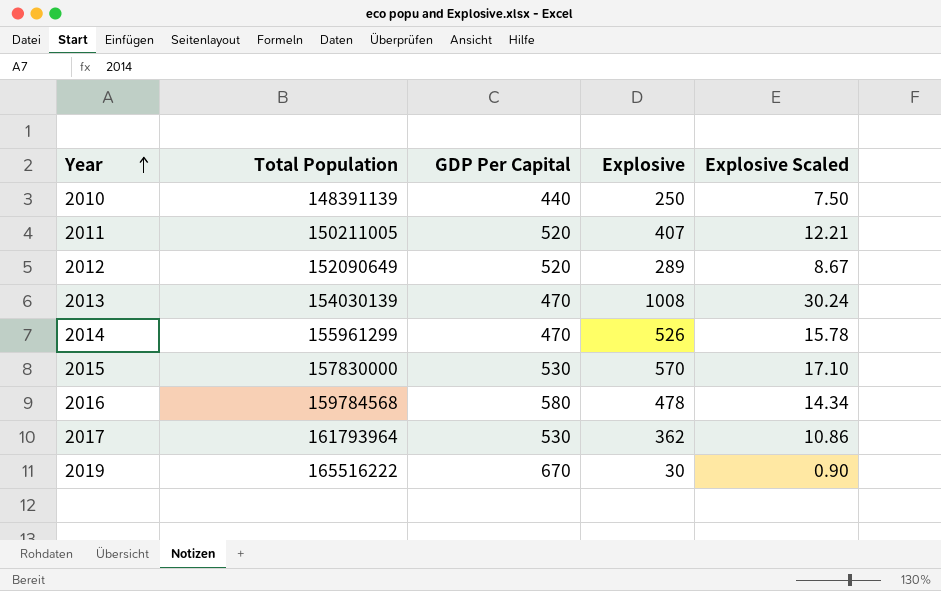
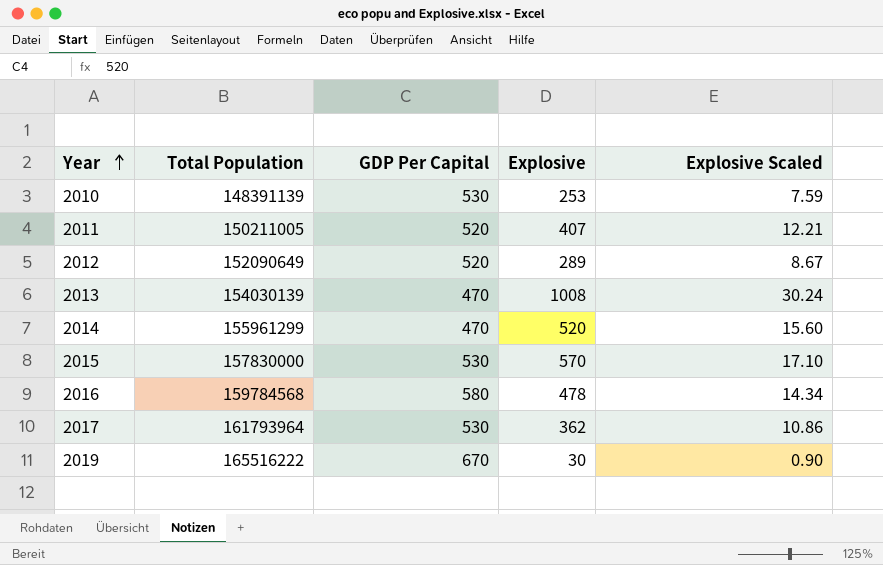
2010 | GDP Per Capital: 440 -> 530
2010 | Explosive: 250 -> 253
2010 | Explosive Scaled: 7.50 -> 7.59
2014 | Explosive: 526 -> 520
2014 | Explosive Scaled: 15.78 -> 15.60

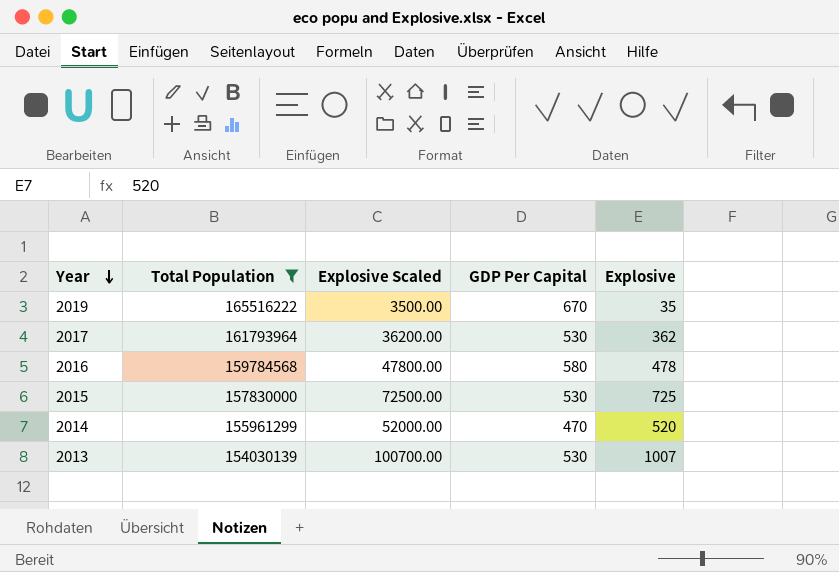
filter: none -> Total Population >= 154030139
row order: Year ascending -> Year descending
column Explosive Scaled | formula: [Explosive] * 0.03 -> [Explosive] * 100
column Explosive Scaled | position: 5 -> 3
2019 | Explosive: 30 -> 35
2015 | Explosive: 570 -> 725
2013 | GDP Per Capital: 470 -> 530
2013 | Explosive: 1008 -> 1007

